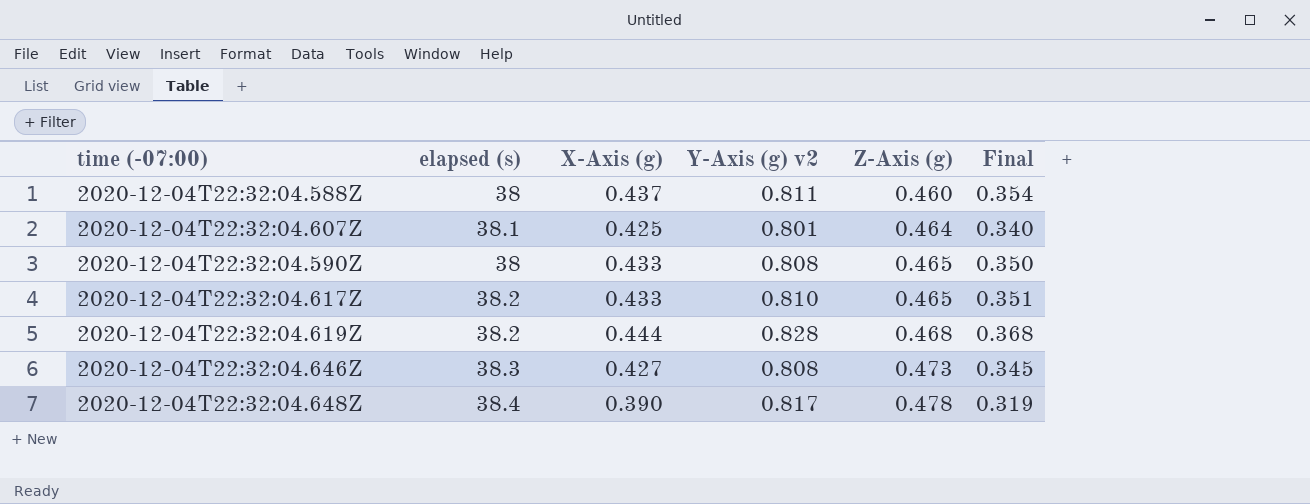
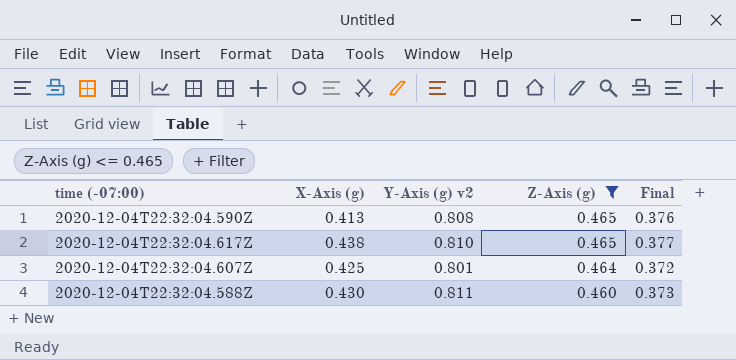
filter: none -> Z-Axis (g) <= 0.465
row order: Z-Axis (g) ascending -> Z-Axis (g) descending
column elapsed (s) | position: 2 -> none
column Final | formula: [X-Axis (g)] * [Y-Axis (g) v2] -> [Y-Axis (g) v2] * [Z-Axis (g)]
2020-12-04T22:32:04.590Z | X-Axis (g): 0.433 -> 0.413
2020-12-04T22:32:04.617Z | X-Axis (g): 0.433 -> 0.438
2020-12-04T22:32:04.588Z | X-Axis (g): 0.437 -> 0.430

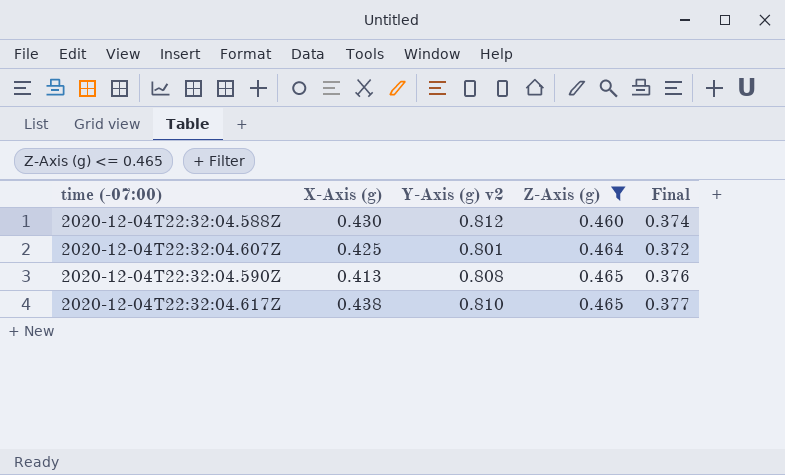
row order: Z-Axis (g) descending -> Z-Axis (g) ascending
2020-12-04T22:32:04.588Z | Y-Axis (g) v2: 0.811 -> 0.812
2020-12-04T22:32:04.588Z | Final: 0.373 -> 0.374

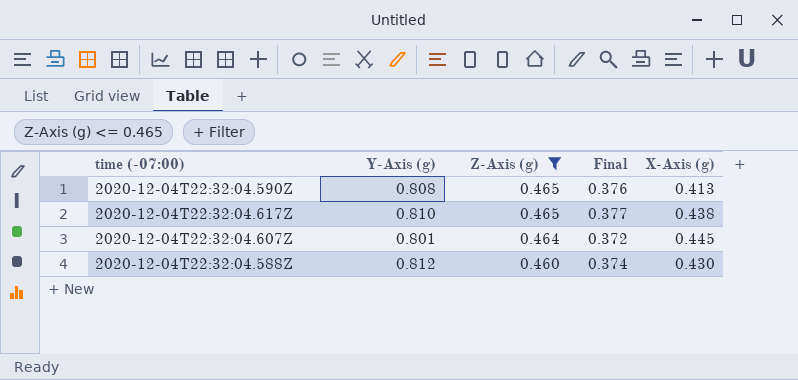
row order: Z-Axis (g) ascending -> Z-Axis (g) descending
column name: Y-Axis (g) v2 -> Y-Axis (g)
column X-Axis (g) | position: 2 -> 5
2020-12-04T22:32:04.607Z | X-Axis (g): 0.425 -> 0.445

